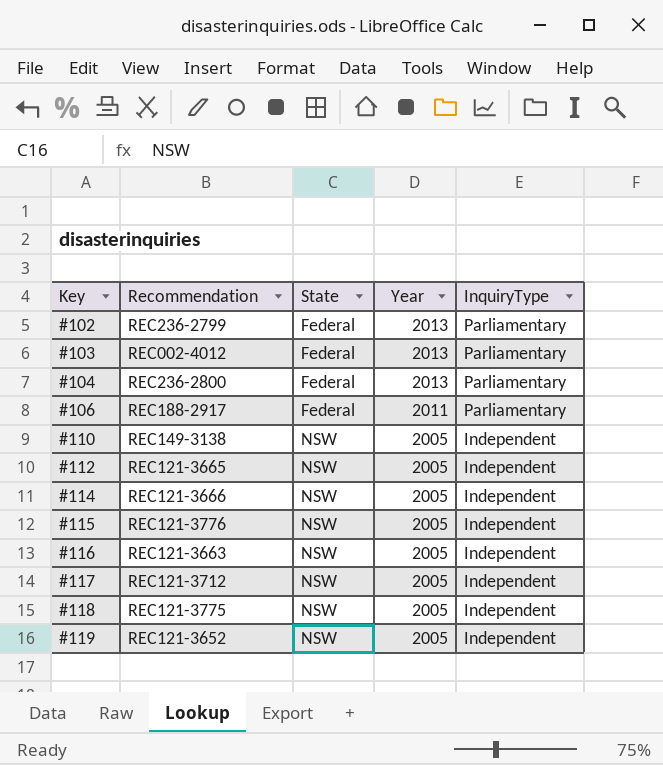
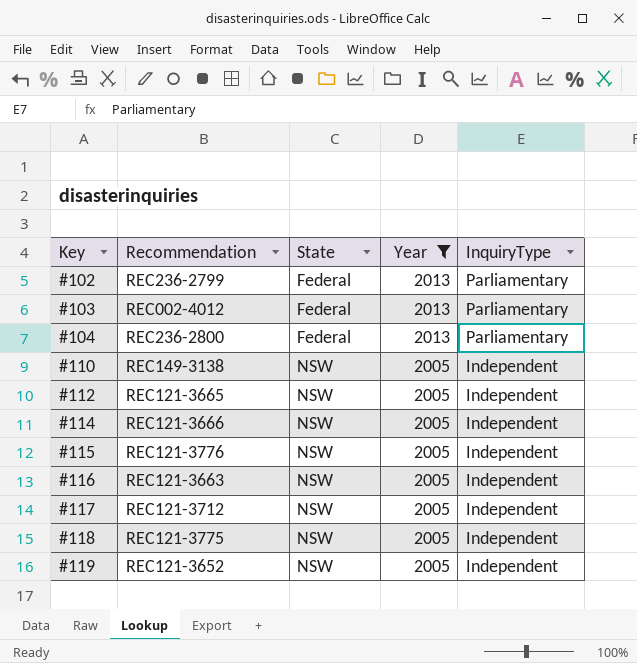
filter: none -> Year != 2011

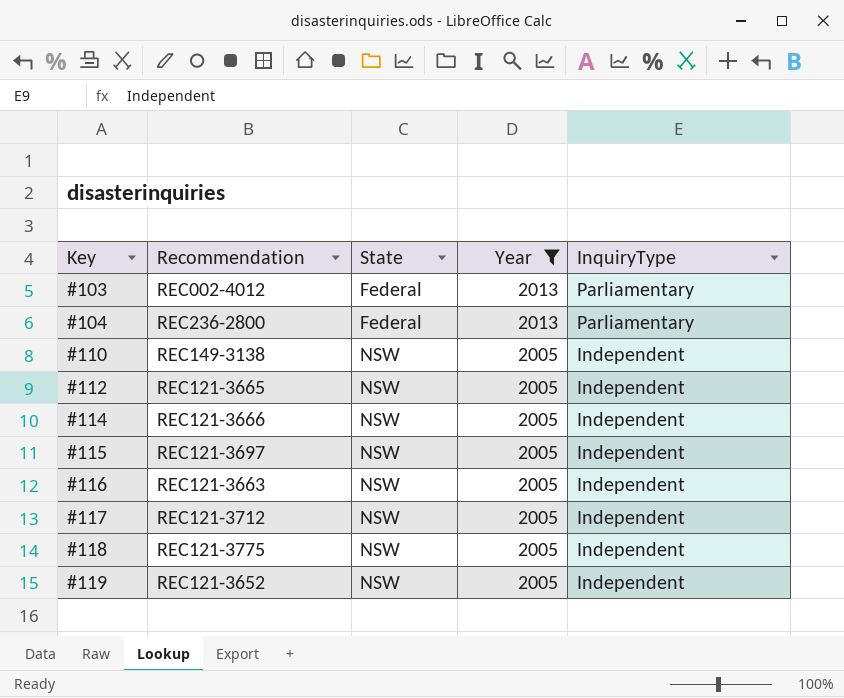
row #102: REC236-2799 | Federal | 2013 | Parliamentary -> none
#115 | Recommendation: REC121-3776 -> REC121-3697

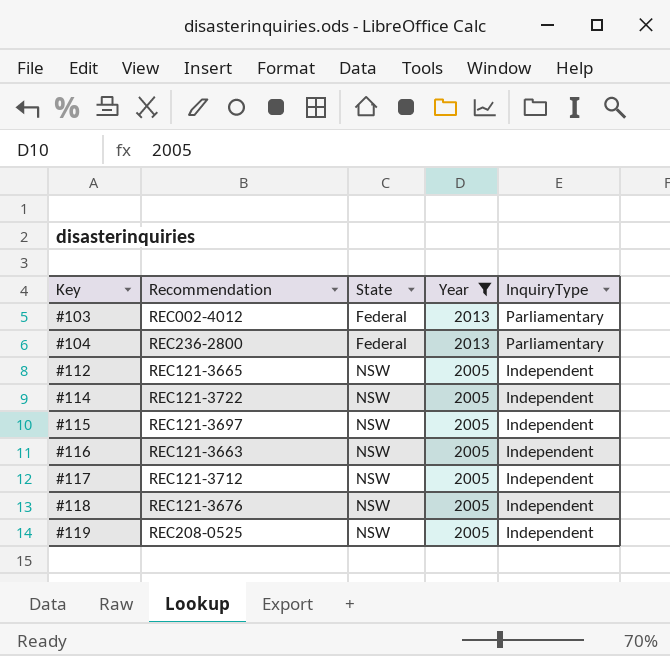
row #110: REC149-3138 | NSW | 2005 | Independent -> none
#114 | Recommendation: REC121-3666 -> REC121-3722
#118 | Recommendation: REC121-3775 -> REC121-3676
#119 | Recommendation: REC121-3652 -> REC208-0525

